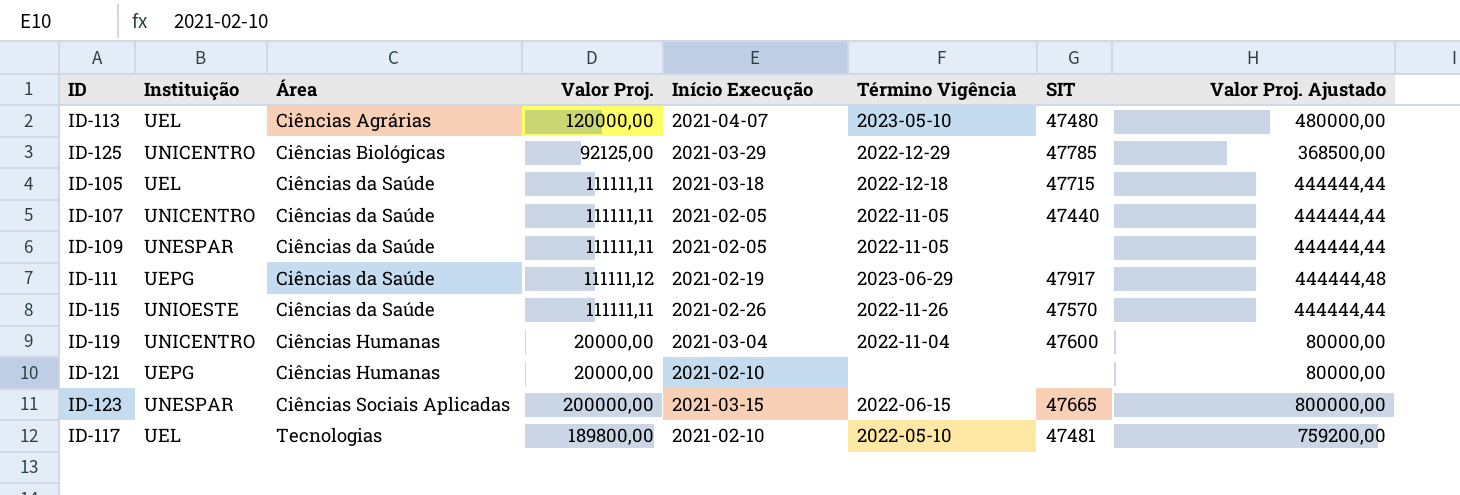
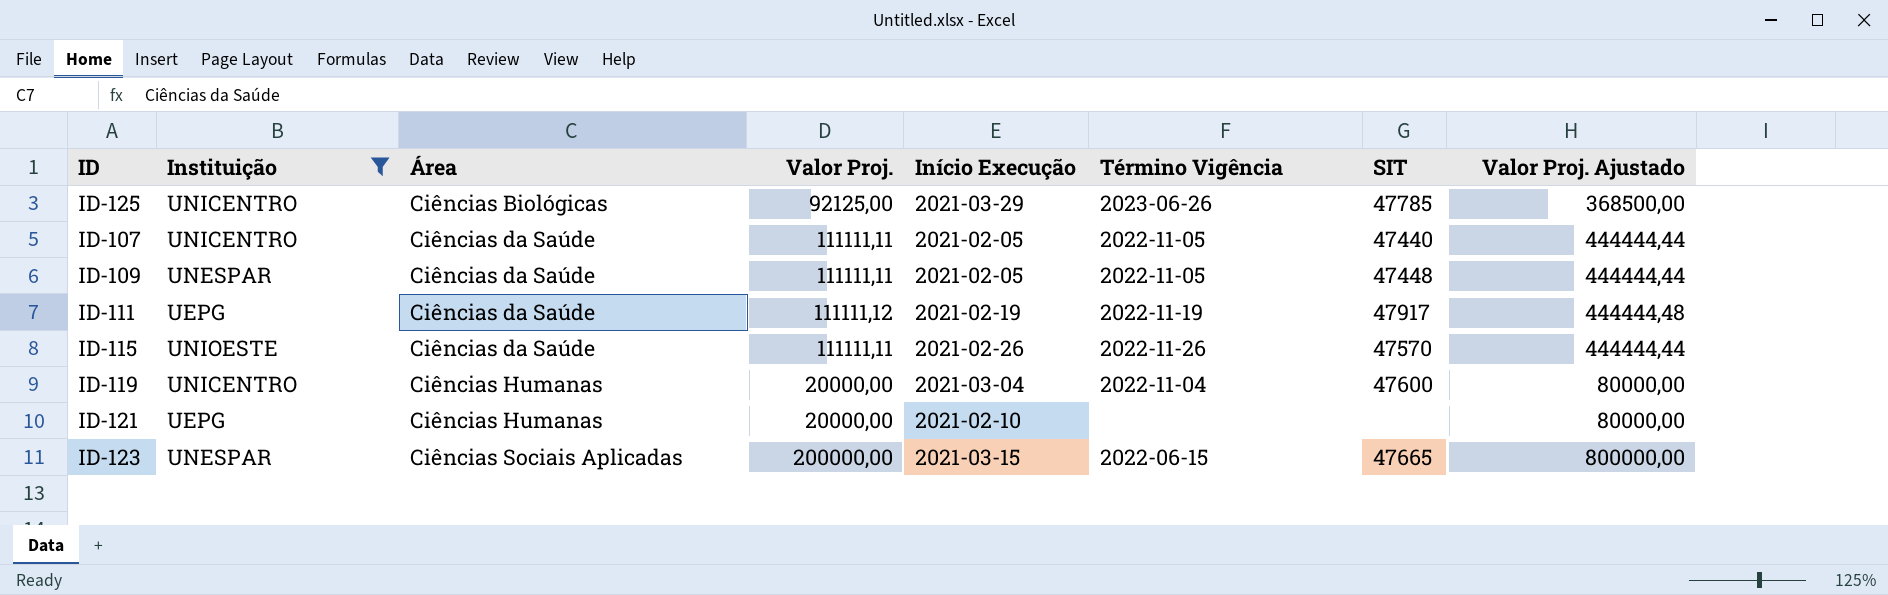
filter: none -> Instituição != UEL
ID-125 | Término Vigência: 2022-12-29 -> 2023-06-26
ID-109 | SIT: none -> 47448
ID-111 | Término Vigência: 2023-06-29 -> 2022-11-19

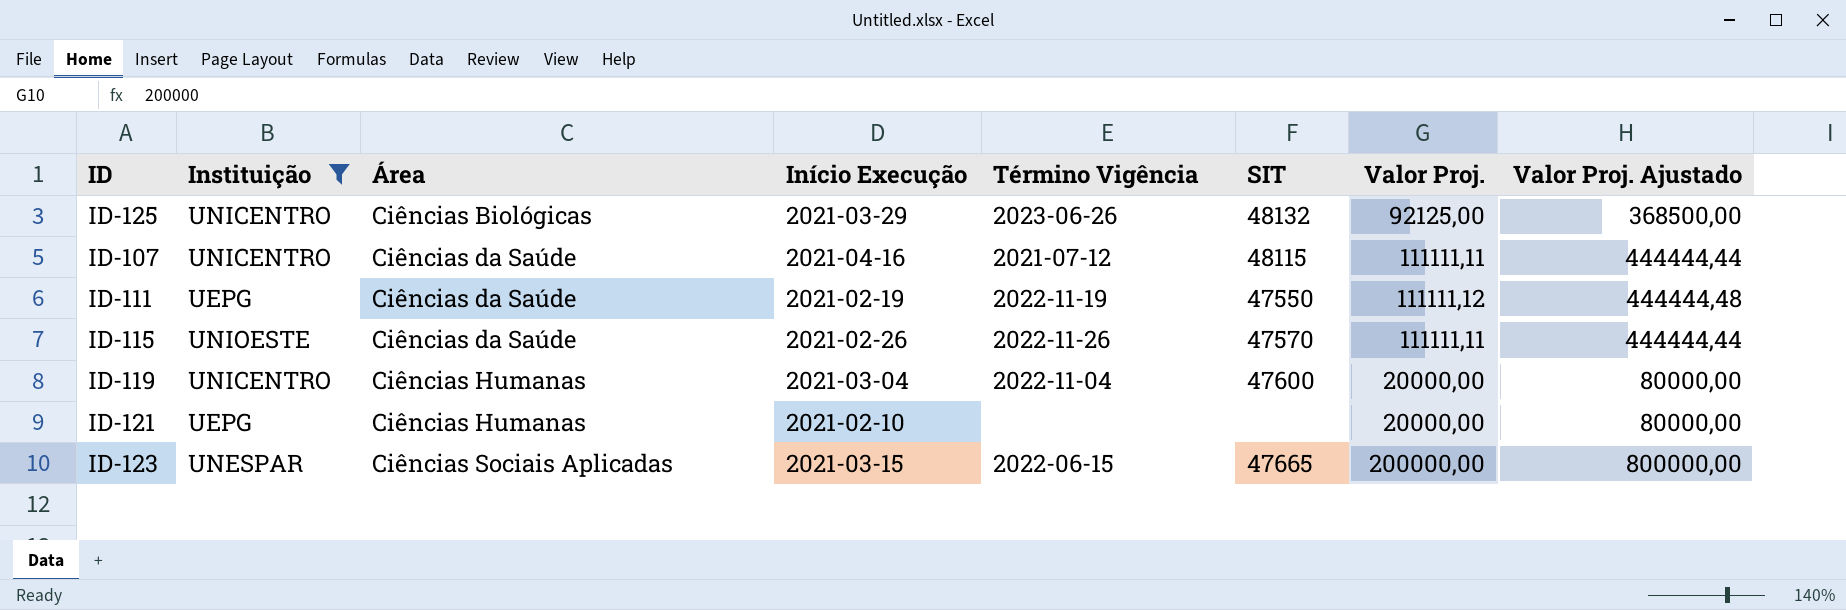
column Valor Proj. | position: 4 -> 7
row ID-109: UNESPAR | Ciências da Saúde | 111111,11 | 2021-02-05 | 2022-11-05 | 47448 | 444444,44 -> none
ID-125 | SIT: 47785 -> 48132
ID-107 | Início Execução: 2021-02-05 -> 2021-04-16
ID-107 | Término Vigência: 2022-11-05 -> 2021-07-12
ID-107 | SIT: 47440 -> 48115
ID-111 | SIT: 47917 -> 47550

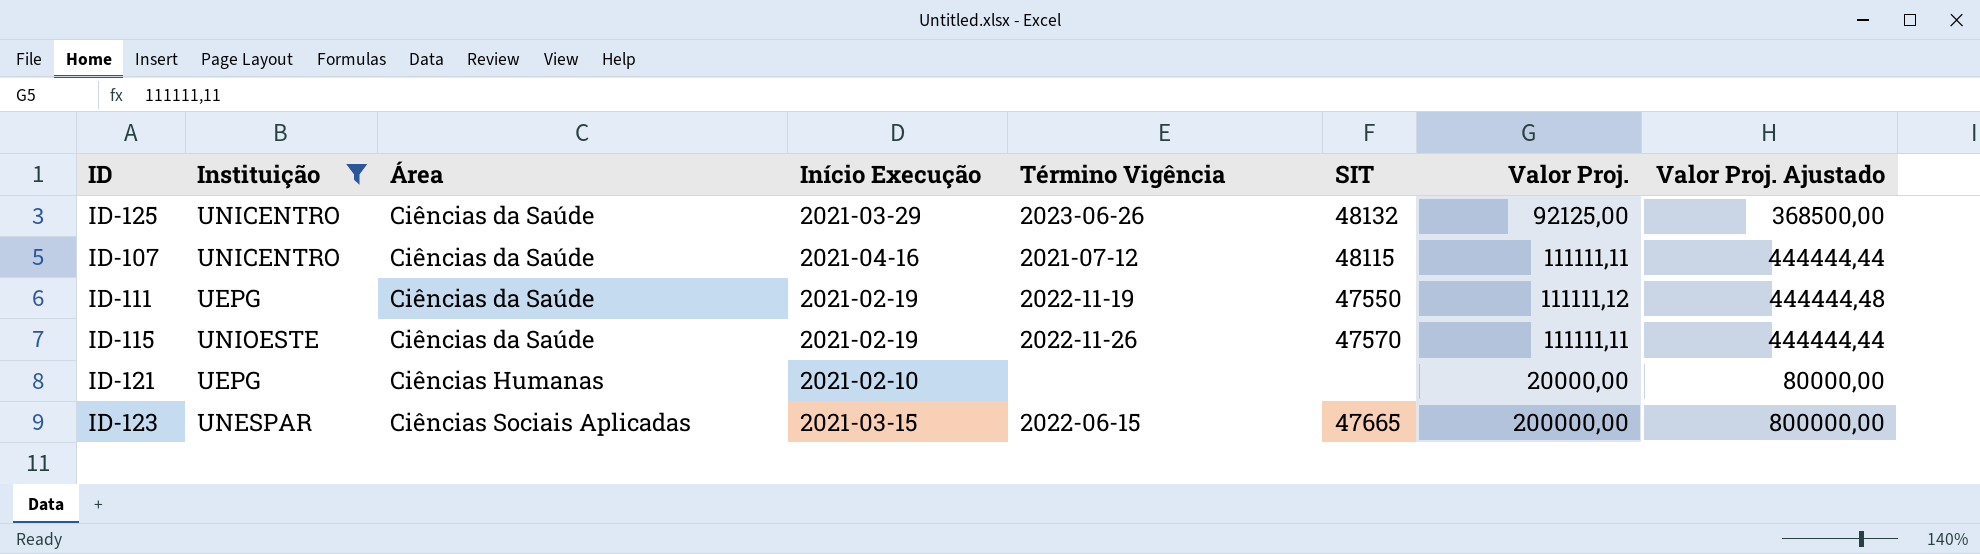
row ID-119: UNICENTRO | Ciências Humanas | 2021-03-04 | 2022-11-04 | 47600 | 20000,00 | 80000,00 -> none
ID-125 | Área: Ciências Biológicas -> Ciências da Saúde
ID-115 | Início Execução: 2021-02-26 -> 2021-02-19

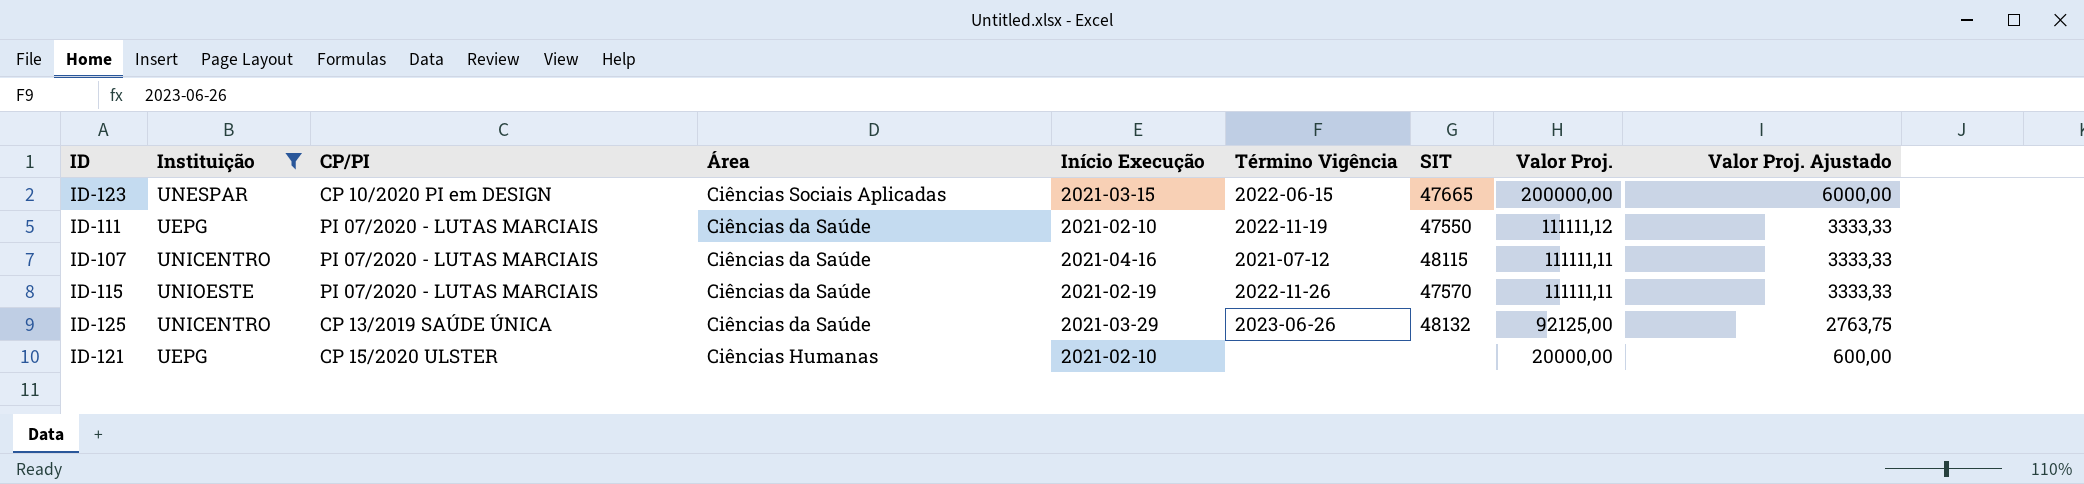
row order: Área ascending -> Valor Proj. descending
column CP/PI | position: none -> 3
column Valor Proj. Ajustado | formula: [Valor Proj.] * 4 -> [Valor Proj.] * 0,03
ID-111 | Início Execução: 2021-02-19 -> 2021-02-10

